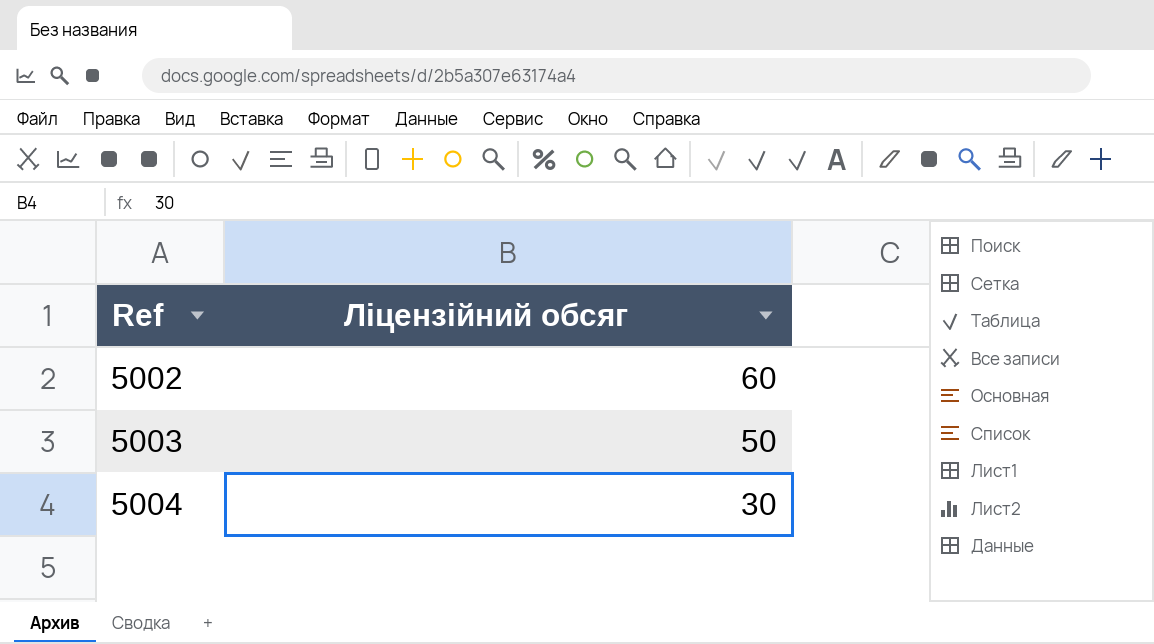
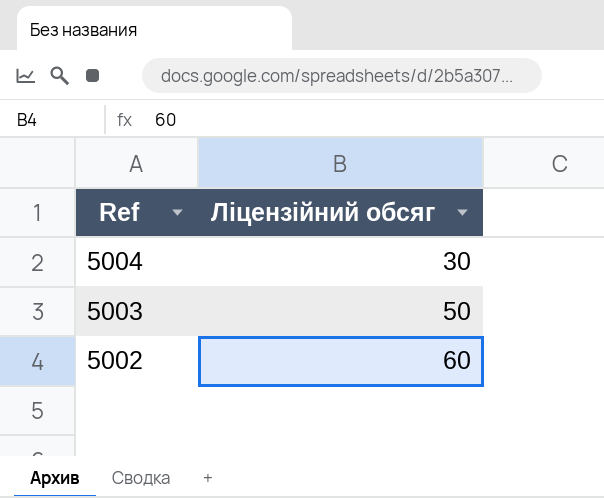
row order: Ref ascending -> Ref descending

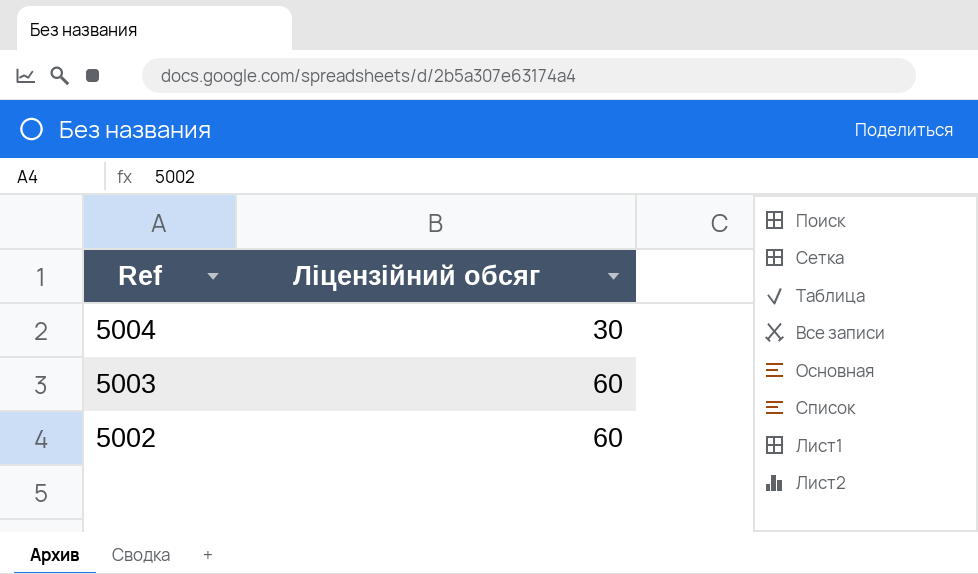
5003 | Ліцензійний обсяг: 50 -> 60

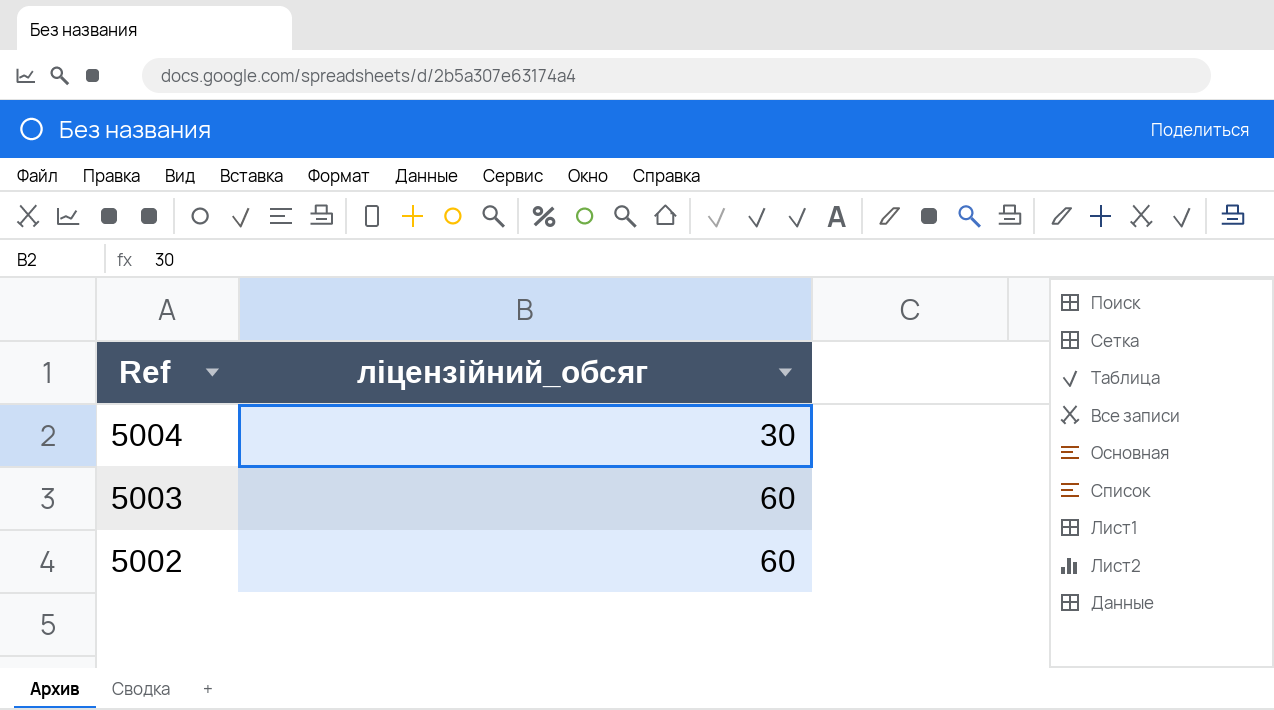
column name: Ліцензійний обсяг -> ліцензійний_обсяг

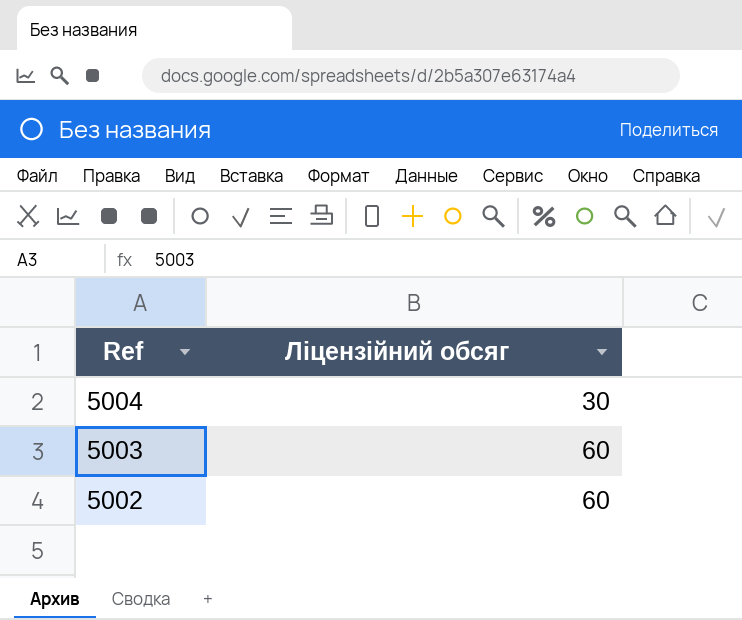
column name: ліцензійний_обсяг -> Ліцензійний обсяг

